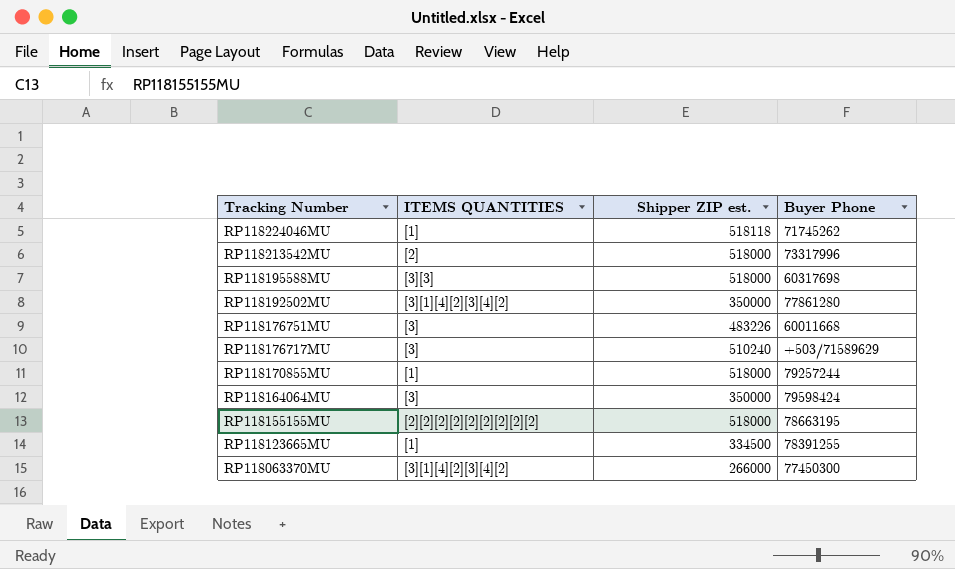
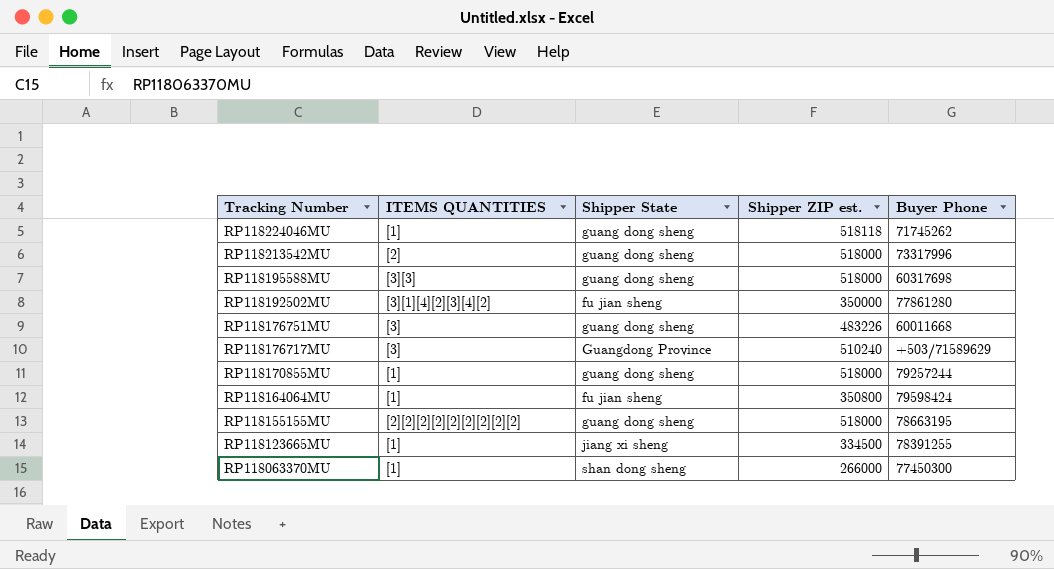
column Shipper State | position: none -> 3
RP118164064MU | ITEMS QUANTITIES: [3] -> [1]
RP118164064MU | Shipper ZIP est.: 350000 -> 350800
RP118063370MU | ITEMS QUANTITIES: [3][1][4][2][3][4][2] -> [1]

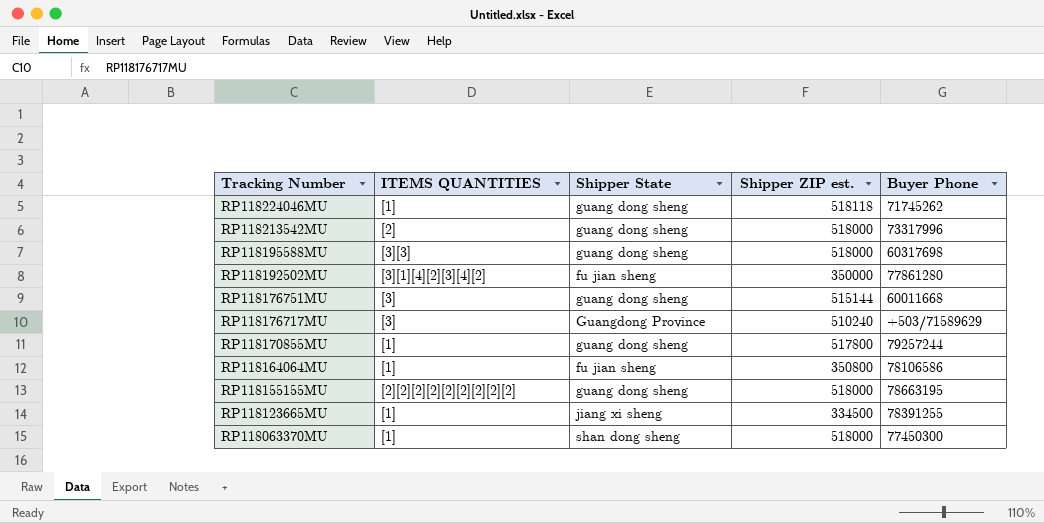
RP118176751MU | Shipper ZIP est.: 483226 -> 515144
RP118170855MU | Shipper ZIP est.: 518000 -> 517800
RP118164064MU | Buyer Phone: 79598424 -> 78106586
RP118063370MU | Shipper ZIP est.: 266000 -> 518000

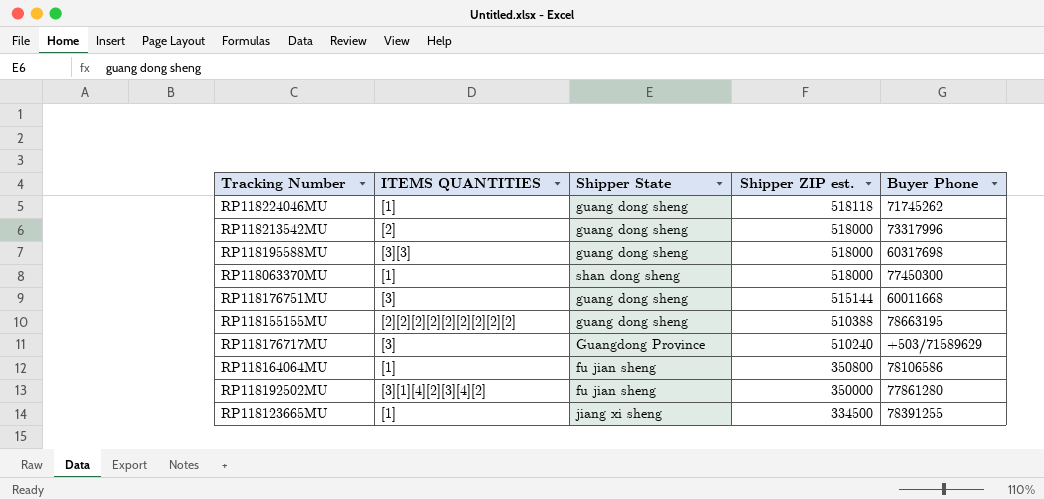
row order: Tracking Number descending -> Shipper ZIP est. descending
row RP118170855MU: [1] | guang dong sheng | 517800 | 79257244 -> none
RP118155155MU | Shipper ZIP est.: 518000 -> 510388

